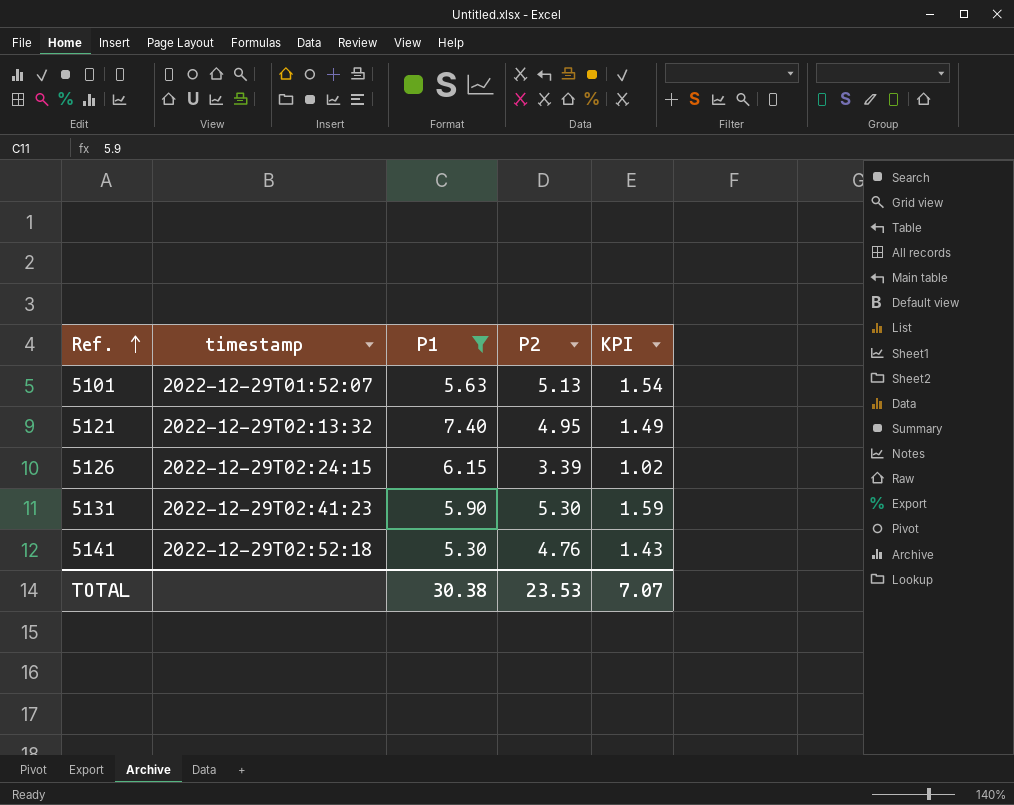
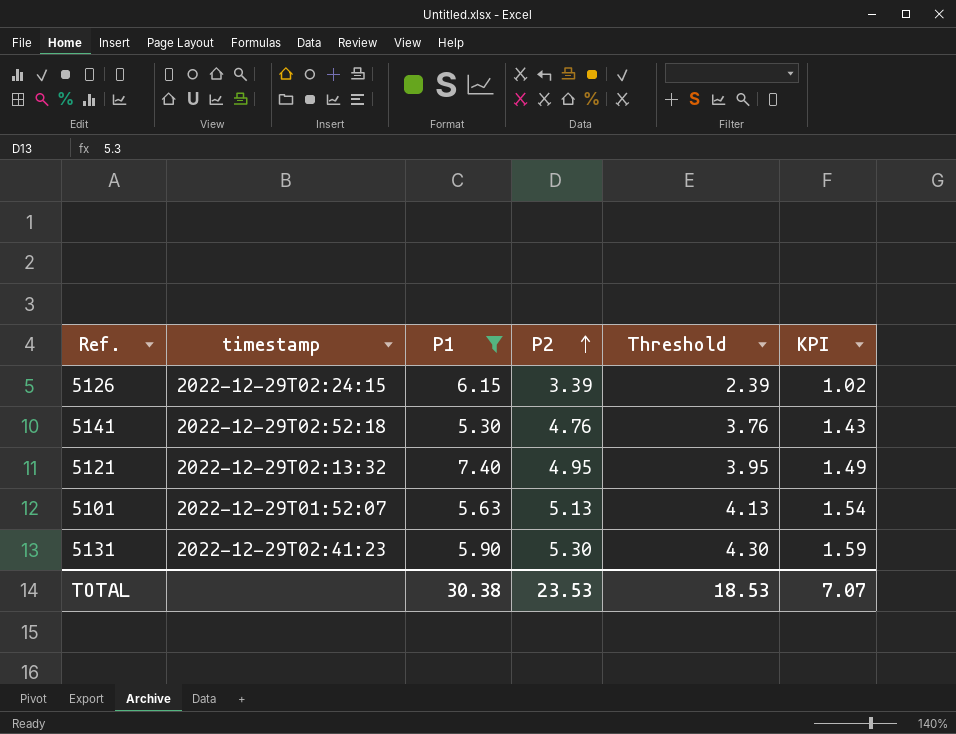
row order: Ref. ascending -> P2 ascending
column Threshold | formula: none -> [P2] - 1

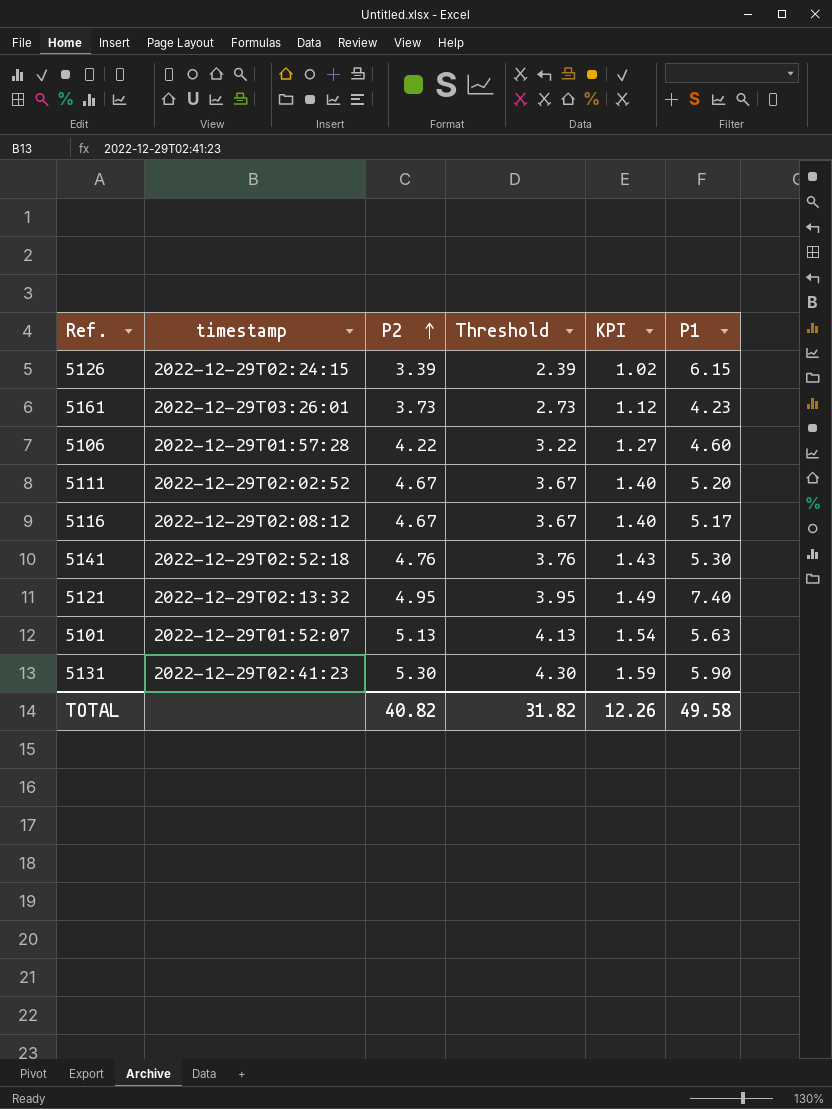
filter: P1 >= 5.30 -> none
column P1 | position: 3 -> 6
TOTAL | P2: 23.53 -> 40.82
TOTAL | Threshold: 18.53 -> 31.82
TOTAL | KPI: 7.07 -> 12.26
TOTAL | P1: 30.38 -> 49.58

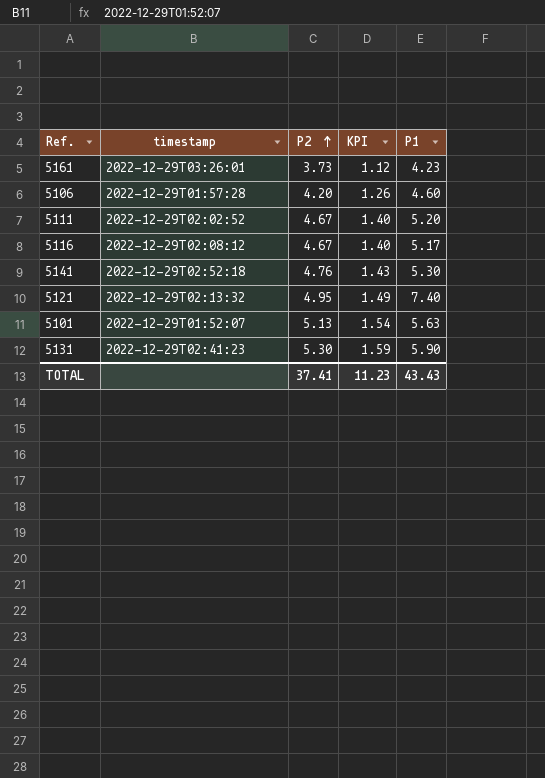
column Threshold | formula: [P2] - 1 -> none
row 5126: 2022-12-29T02:24:15 | 3.39 | 2.39 | 1.02 | 6.15 -> none
5106 | P2: 4.22 -> 4.20
5106 | KPI: 1.27 -> 1.26
TOTAL | P2: 40.82 -> 37.41
TOTAL | KPI: 12.26 -> 11.23
TOTAL | P1: 49.58 -> 43.43

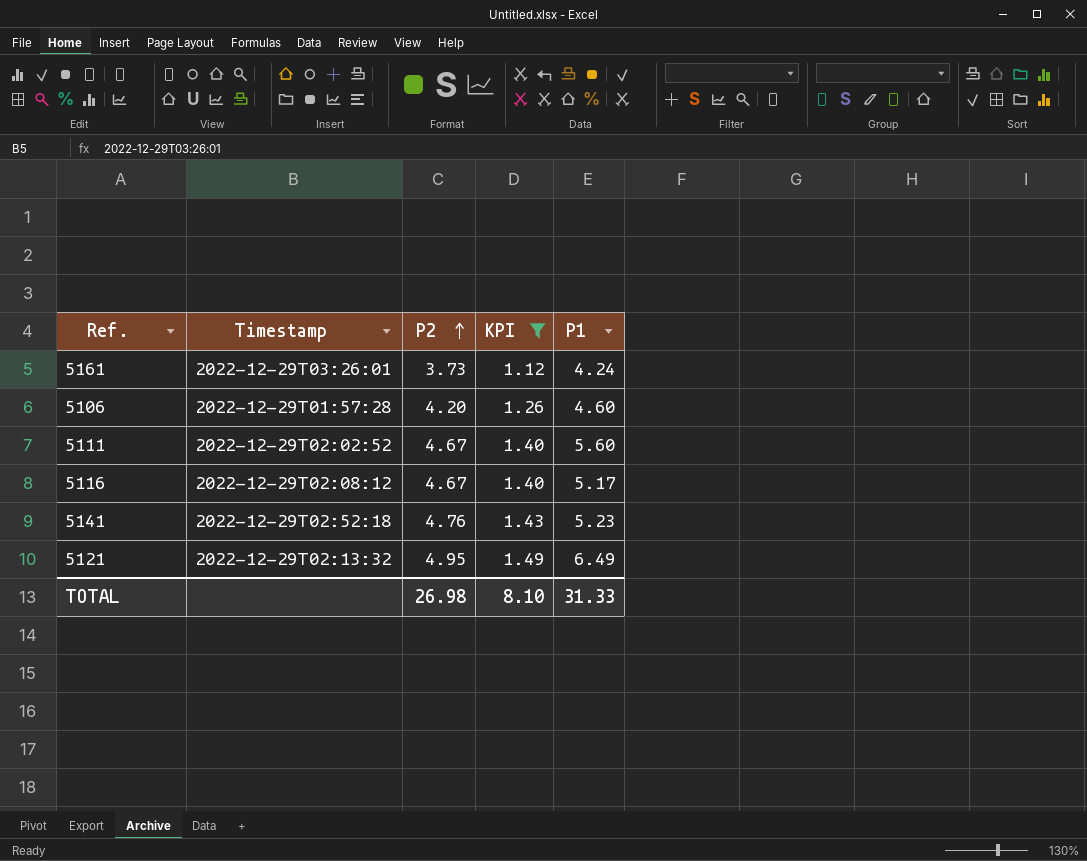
filter: none -> KPI <= 1.49
column name: timestamp -> Timestamp
5161 | P1: 4.23 -> 4.24
5111 | P1: 5.20 -> 5.60
5141 | P1: 5.30 -> 5.23
5121 | P1: 7.40 -> 6.49
TOTAL | P2: 37.41 -> 26.98
TOTAL | KPI: 11.23 -> 8.10
TOTAL | P1: 43.43 -> 31.33

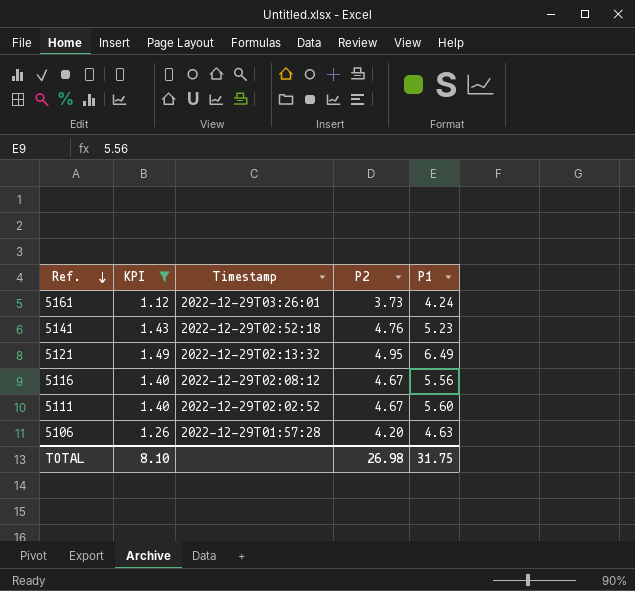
row order: P2 ascending -> Ref. descending
column KPI | position: 4 -> 2
5116 | P1: 5.17 -> 5.56
5106 | P1: 4.60 -> 4.63
TOTAL | P1: 31.33 -> 31.75

